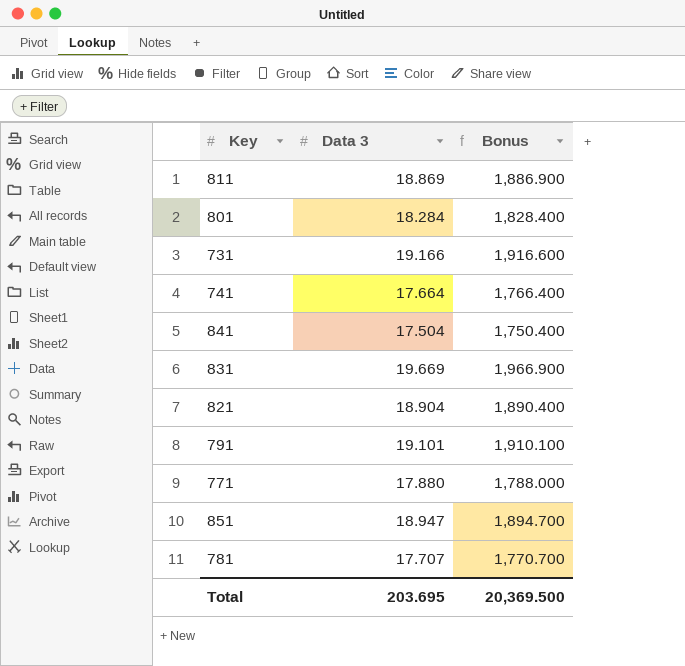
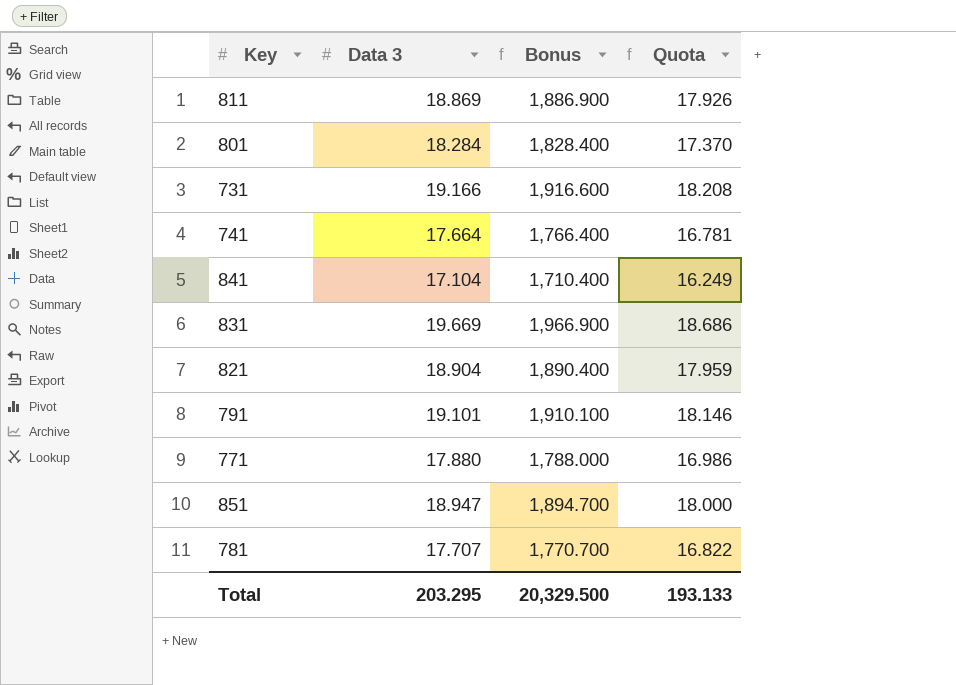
column Quota | formula: none -> [Data 3] * 0.95
841 | Data 3: 17.504 -> 17.104
841 | Bonus: 1,750.400 -> 1,710.400
Total | Data 3: 203.695 -> 203.295
Total | Bonus: 20,369.500 -> 20,329.500

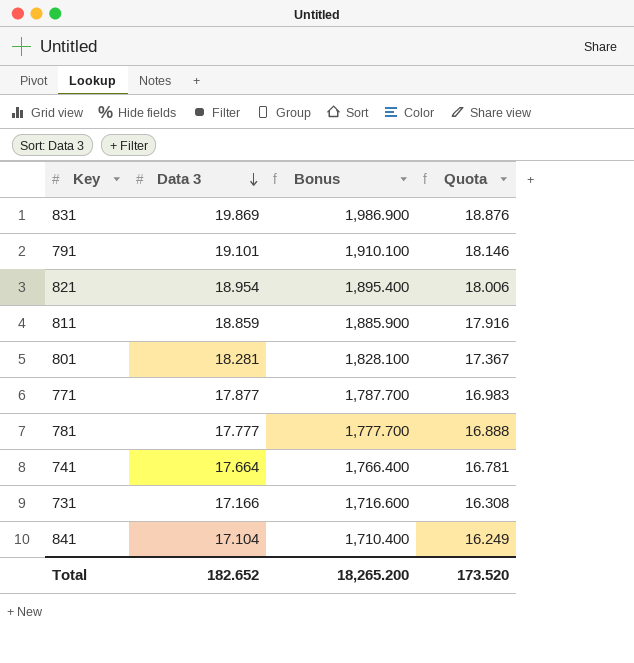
row order: none -> Data 3 descending
row 851: 18.947 | 1,894.700 | 18.000 -> none
831 | Data 3: 19.669 -> 19.869
831 | Bonus: 1,966.900 -> 1,986.900
831 | Quota: 18.686 -> 18.876
821 | Data 3: 18.904 -> 18.954
821 | Bonus: 1,890.400 -> 1,895.400
821 | Quota: 17.959 -> 18.006
811 | Data 3: 18.869 -> 18.859
811 | Bonus: 1,886.900 -> 1,885.900
811 | Quota: 17.926 -> 17.916
801 | Data 3: 18.284 -> 18.281
801 | Bonus: 1,828.400 -> 1,828.100
801 | Quota: 17.370 -> 17.367
771 | Data 3: 17.880 -> 17.877
771 | Bonus: 1,788.000 -> 1,787.700
771 | Quota: 16.986 -> 16.983
781 | Data 3: 17.707 -> 17.777
781 | Bonus: 1,770.700 -> 1,777.700
781 | Quota: 16.822 -> 16.888
731 | Data 3: 19.166 -> 17.166
731 | Bonus: 1,916.600 -> 1,716.600
731 | Quota: 18.208 -> 16.308
Total | Data 3: 203.295 -> 182.652
Total | Bonus: 20,329.500 -> 18,265.200
Total | Quota: 193.133 -> 173.520

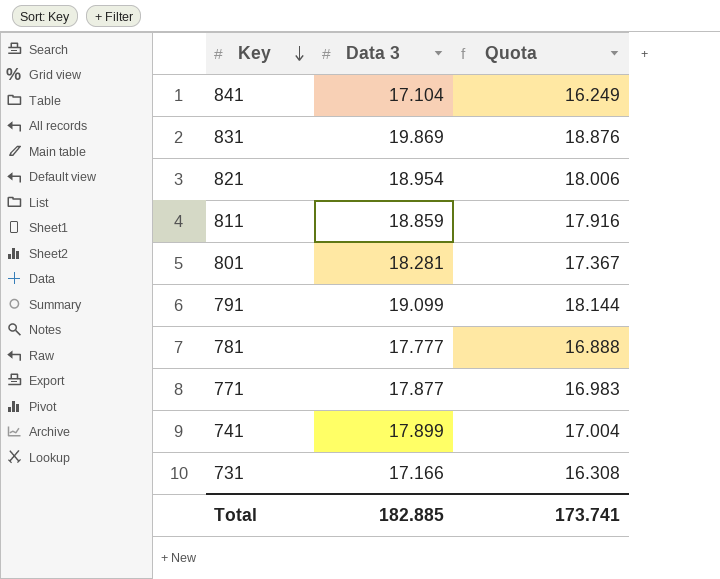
row order: Data 3 descending -> Key descending
column Bonus | formula: [Data 3] * 100 -> none
791 | Data 3: 19.101 -> 19.099
791 | Quota: 18.146 -> 18.144
741 | Data 3: 17.664 -> 17.899
741 | Quota: 16.781 -> 17.004
Total | Data 3: 182.652 -> 182.885
Total | Quota: 173.520 -> 173.741

